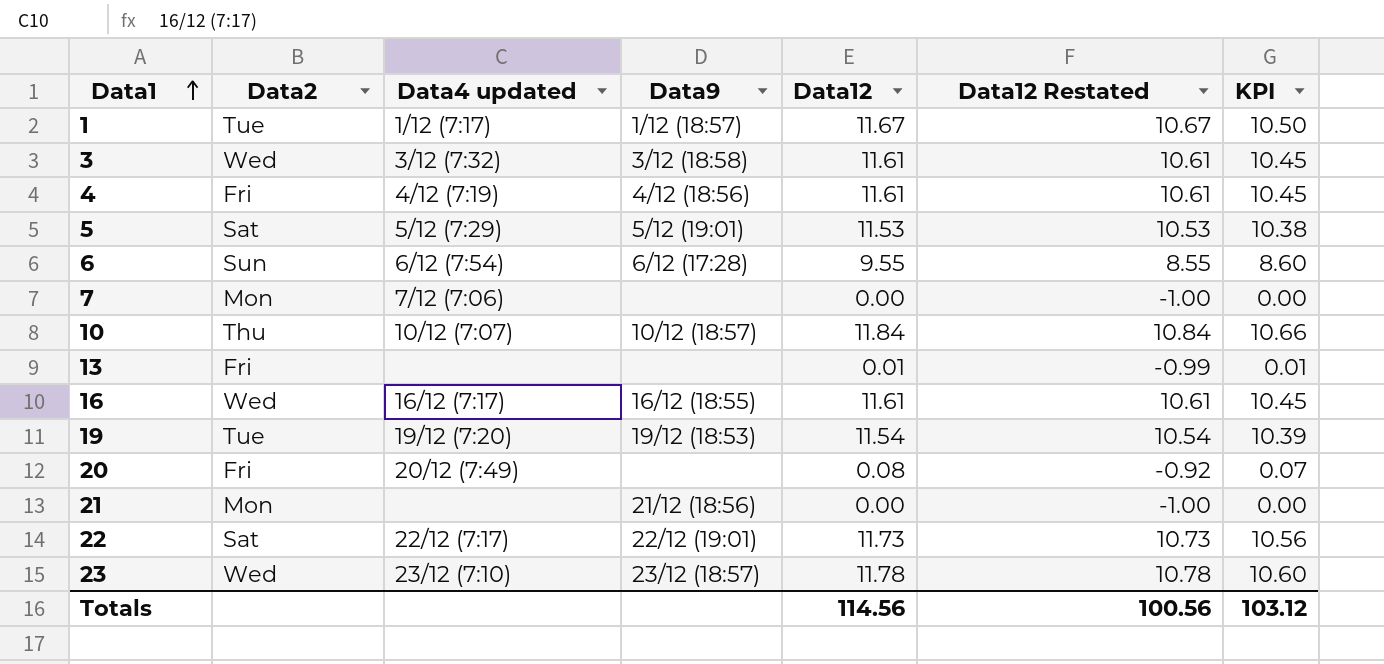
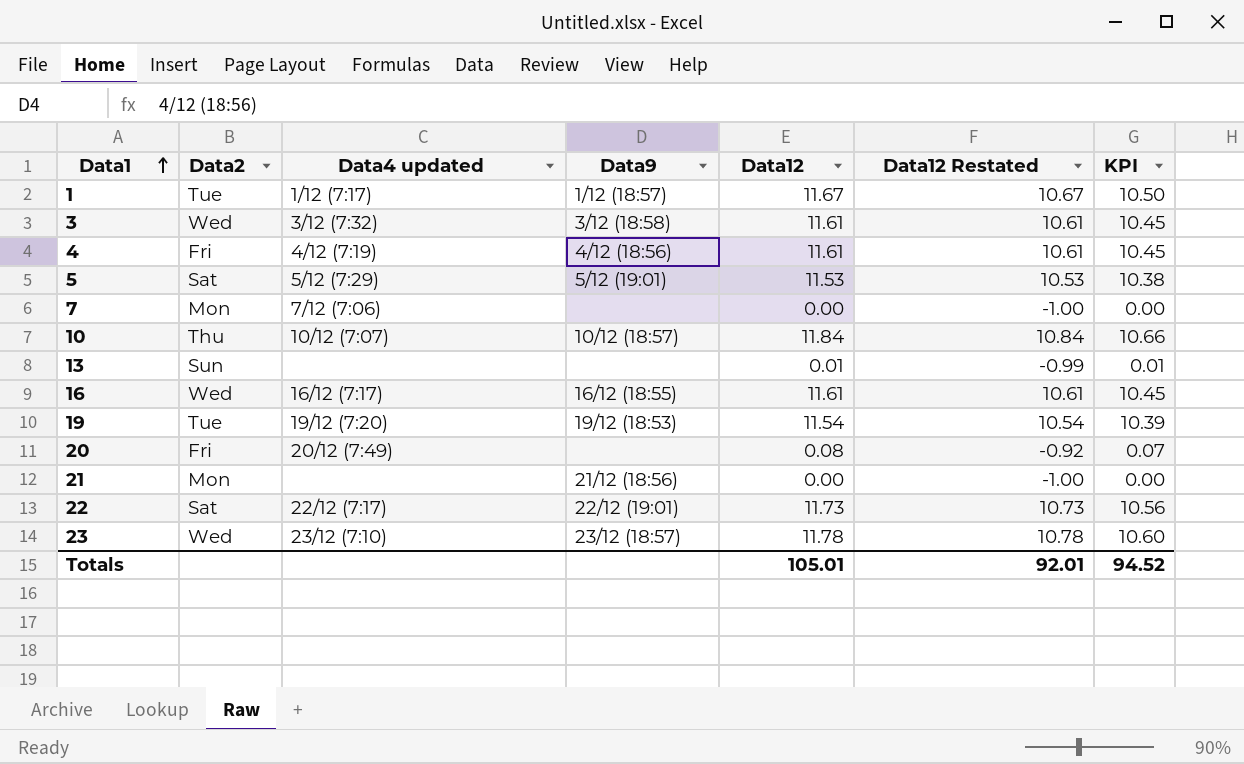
row 6: Sun | 6/12 (7:54) | 6/12 (17:28) | 9.55 | 8.55 | 8.60 -> none
13 | Data2: Fri -> Sun
Totals | Data12: 114.56 -> 105.01
Totals | Data12 Restated: 100.56 -> 92.01
Totals | KPI: 103.12 -> 94.52

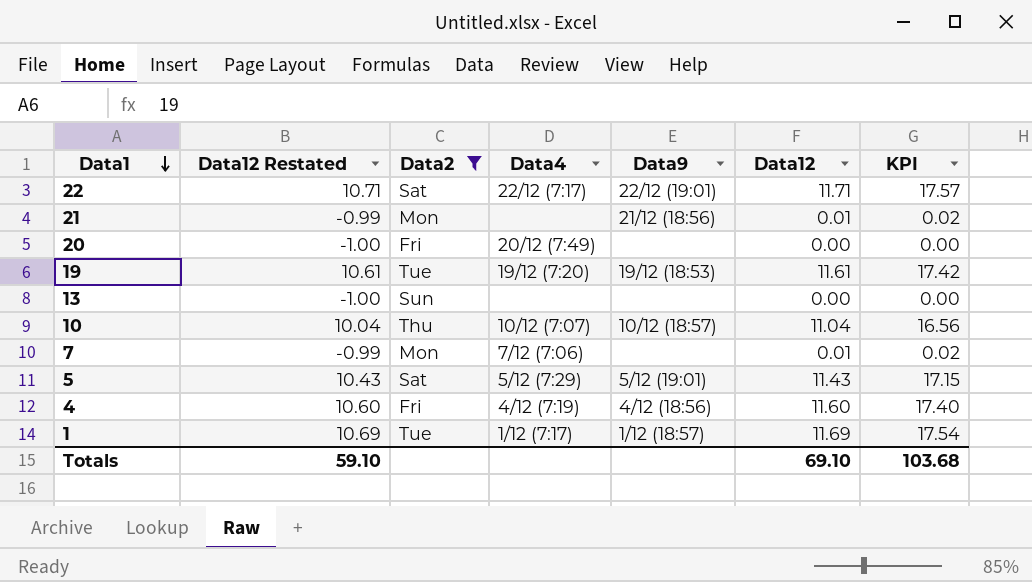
filter: none -> Data2 != Wed
row order: Data1 ascending -> Data1 descending
column Data12 Restated | position: 6 -> 2
column name: Data4 updated -> Data4
column KPI | formula: [Data12] * 0.9 -> [Data12] * 1.5
22 | Data12 Restated: 10.73 -> 10.71
22 | Data12: 11.73 -> 11.71
21 | Data12 Restated: -1.00 -> -0.99
21 | Data12: 0.00 -> 0.01
20 | Data12 Restated: -0.92 -> -1.00
20 | Data12: 0.08 -> 0.00
19 | Data12 Restated: 10.54 -> 10.61
19 | Data12: 11.54 -> 11.61
13 | Data12 Restated: -0.99 -> -1.00
13 | Data12: 0.01 -> 0.00
10 | Data12 Restated: 10.84 -> 10.04
10 | Data12: 11.84 -> 11.04
7 | Data12 Restated: -1.00 -> -0.99
7 | Data12: 0.00 -> 0.01
5 | Data12 Restated: 10.53 -> 10.43
5 | Data12: 11.53 -> 11.43
4 | Data12 Restated: 10.61 -> 10.60
4 | Data12: 11.61 -> 11.60
1 | Data12 Restated: 10.67 -> 10.69
1 | Data12: 11.67 -> 11.69
Totals | Data12 Restated: 92.01 -> 59.10
Totals | Data12: 105.01 -> 69.10
Totals | KPI: 94.52 -> 103.68

